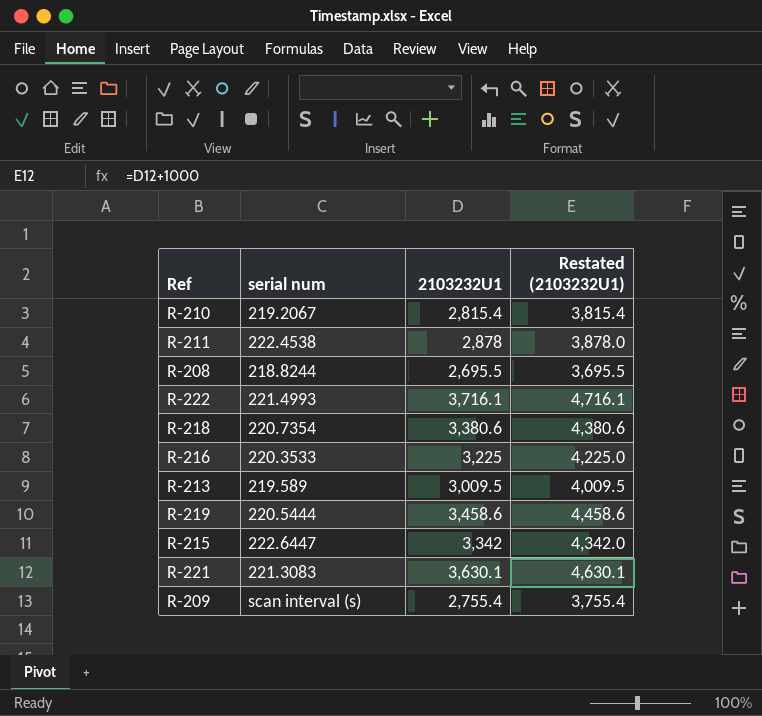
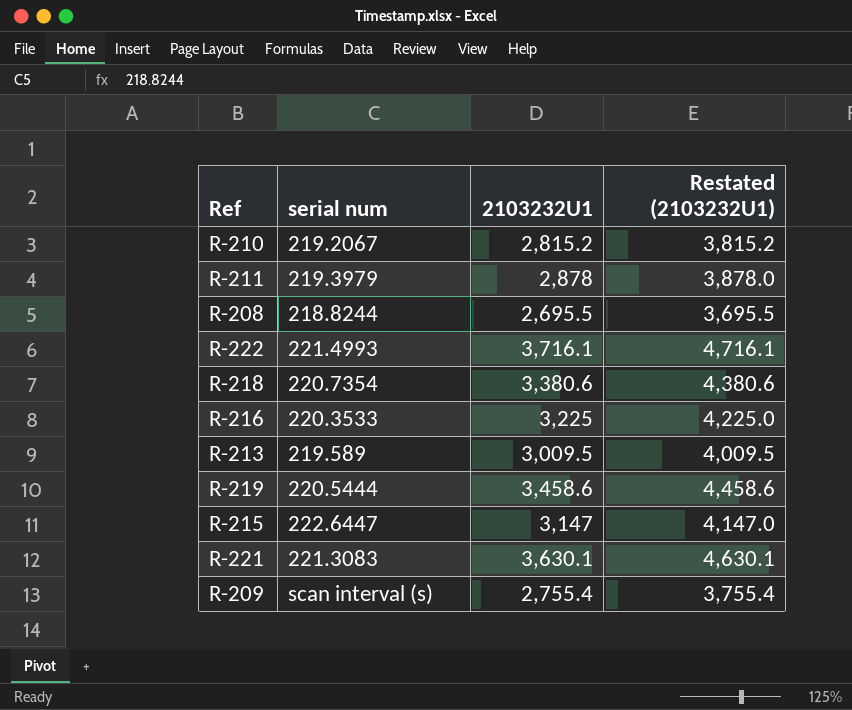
R-210 | 2103232U1: 2,815.4 -> 2,815.2
R-210 | Restated (2103232U1): 3,815.4 -> 3,815.2
R-211 | serial num: 222.4538 -> 219.3979
R-215 | 2103232U1: 3,342 -> 3,147
R-215 | Restated (2103232U1): 4,342.0 -> 4,147.0

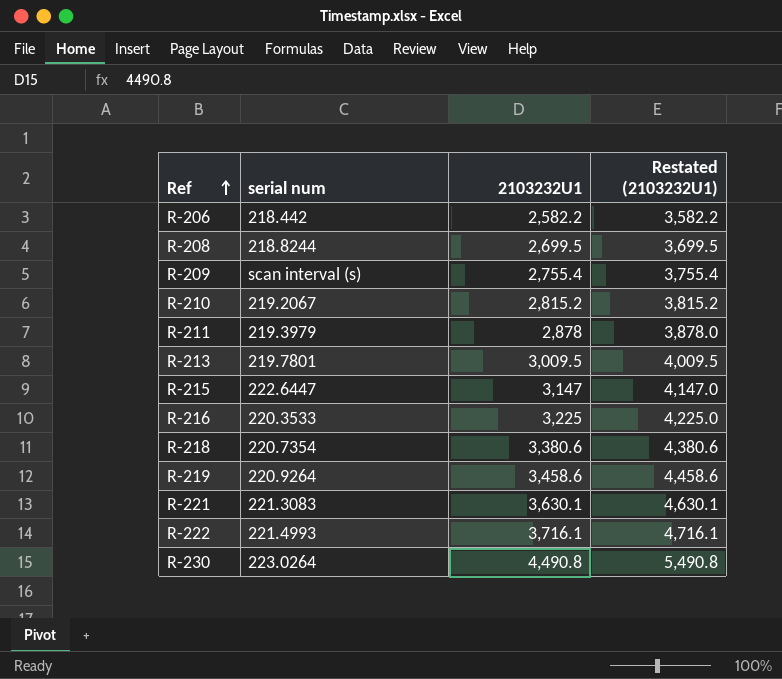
row order: none -> Ref ascending
row R-206: none -> 218.442 | 2,582.2 | 3,582.2
R-208 | 2103232U1: 2,695.5 -> 2,699.5
R-208 | Restated (2103232U1): 3,695.5 -> 3,699.5
R-213 | serial num: 219.589 -> 219.7801
R-219 | serial num: 220.5444 -> 220.9264
row R-230: none -> 223.0264 | 4,490.8 | 5,490.8

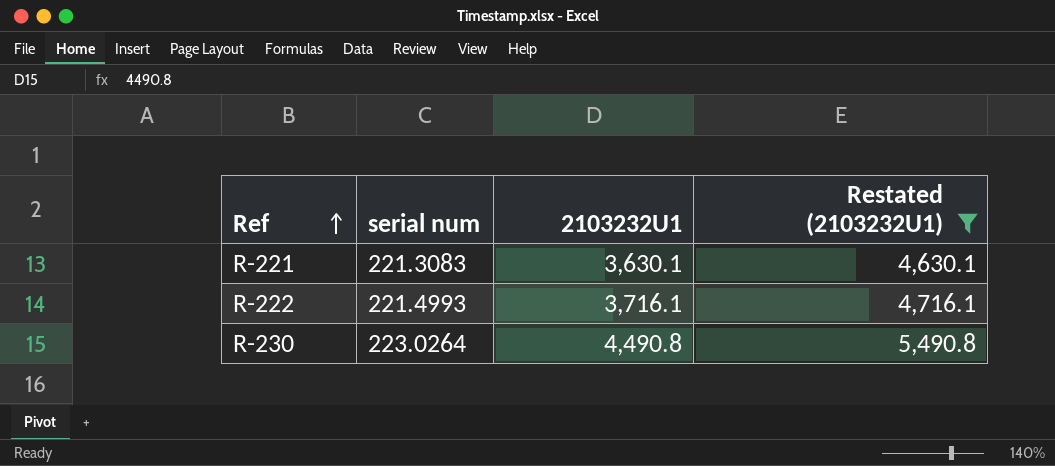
filter: none -> Restated (2103232U1) >= 4,630.1

